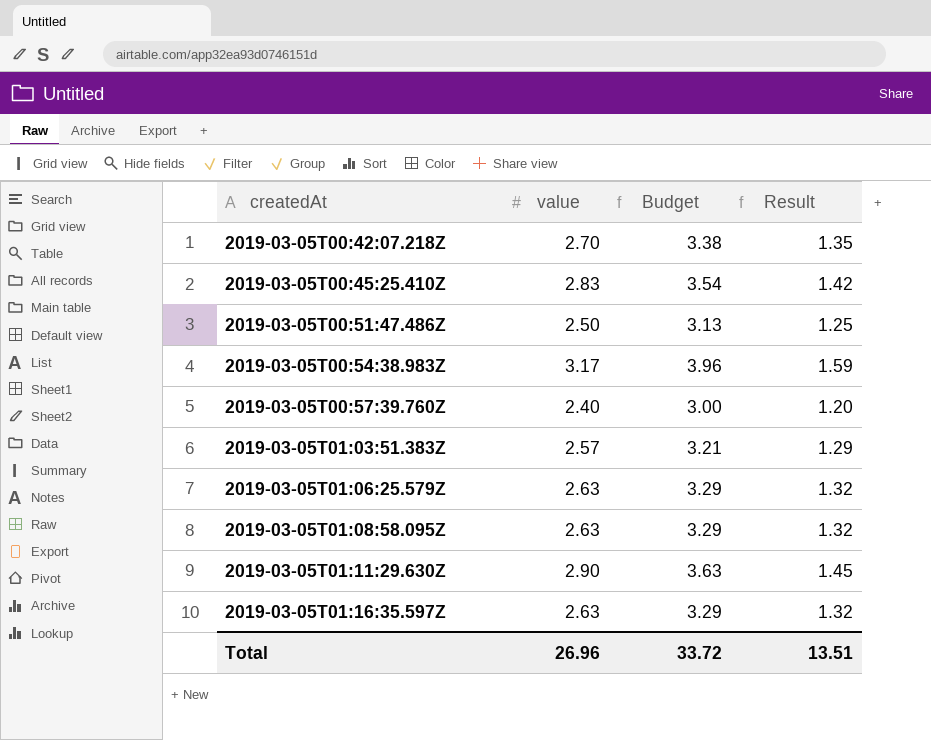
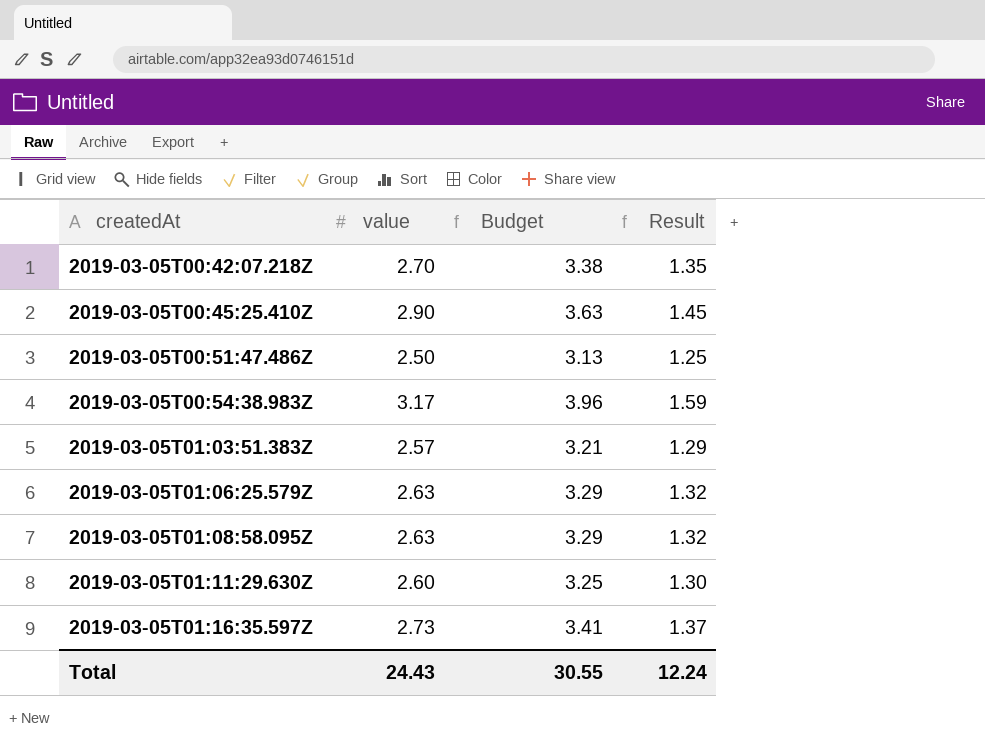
row 2019-03-05T00:57:39.760Z: 2.40 | 3.00 | 1.20 -> none
2019-03-05T00:45:25.410Z | value: 2.83 -> 2.90
2019-03-05T00:45:25.410Z | Budget: 3.54 -> 3.63
2019-03-05T00:45:25.410Z | Result: 1.42 -> 1.45
2019-03-05T01:11:29.630Z | value: 2.90 -> 2.60
2019-03-05T01:11:29.630Z | Budget: 3.63 -> 3.25
2019-03-05T01:11:29.630Z | Result: 1.45 -> 1.30
2019-03-05T01:16:35.597Z | value: 2.63 -> 2.73
2019-03-05T01:16:35.597Z | Budget: 3.29 -> 3.41
2019-03-05T01:16:35.597Z | Result: 1.32 -> 1.37
Total | value: 26.96 -> 24.43
Total | Budget: 33.72 -> 30.55
Total | Result: 13.51 -> 12.24

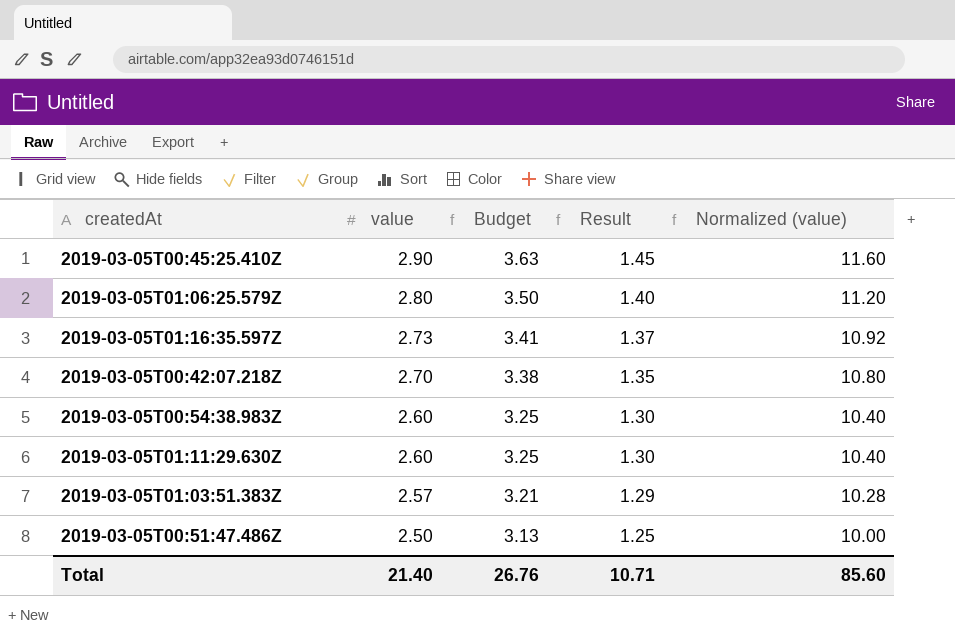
row order: createdAt ascending -> value descending
column Normalized (value) | formula: none -> [value] * 4
row 2019-03-05T01:08:58.095Z: 2.63 | 3.29 | 1.32 -> none
2019-03-05T01:06:25.579Z | value: 2.63 -> 2.80
2019-03-05T01:06:25.579Z | Budget: 3.29 -> 3.50
2019-03-05T01:06:25.579Z | Result: 1.32 -> 1.40
2019-03-05T00:54:38.983Z | value: 3.17 -> 2.60
2019-03-05T00:54:38.983Z | Budget: 3.96 -> 3.25
2019-03-05T00:54:38.983Z | Result: 1.59 -> 1.30
Total | value: 24.43 -> 21.40
Total | Budget: 30.55 -> 26.76
Total | Result: 12.24 -> 10.71

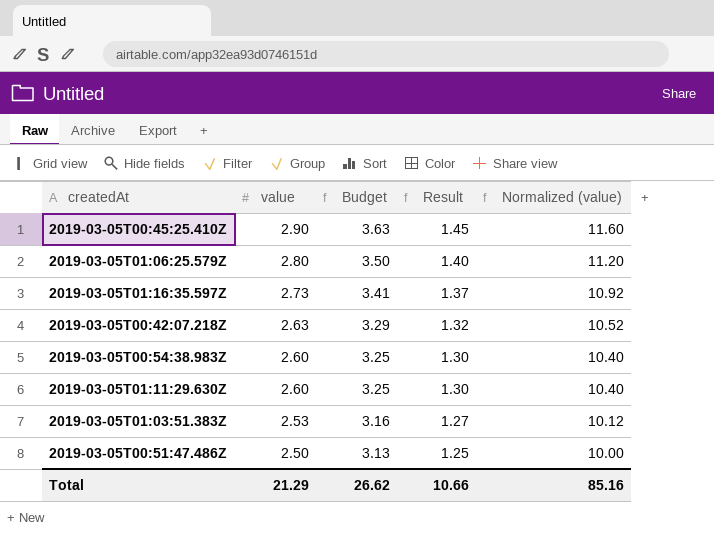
2019-03-05T00:42:07.218Z | value: 2.70 -> 2.63
2019-03-05T00:42:07.218Z | Budget: 3.38 -> 3.29
2019-03-05T00:42:07.218Z | Result: 1.35 -> 1.32
2019-03-05T00:42:07.218Z | Normalized (value): 10.80 -> 10.52
2019-03-05T01:03:51.383Z | value: 2.57 -> 2.53
2019-03-05T01:03:51.383Z | Budget: 3.21 -> 3.16
2019-03-05T01:03:51.383Z | Result: 1.29 -> 1.27
2019-03-05T01:03:51.383Z | Normalized (value): 10.28 -> 10.12
Total | value: 21.40 -> 21.29
Total | Budget: 26.76 -> 26.62
Total | Result: 10.71 -> 10.66
Total | Normalized (value): 85.60 -> 85.16

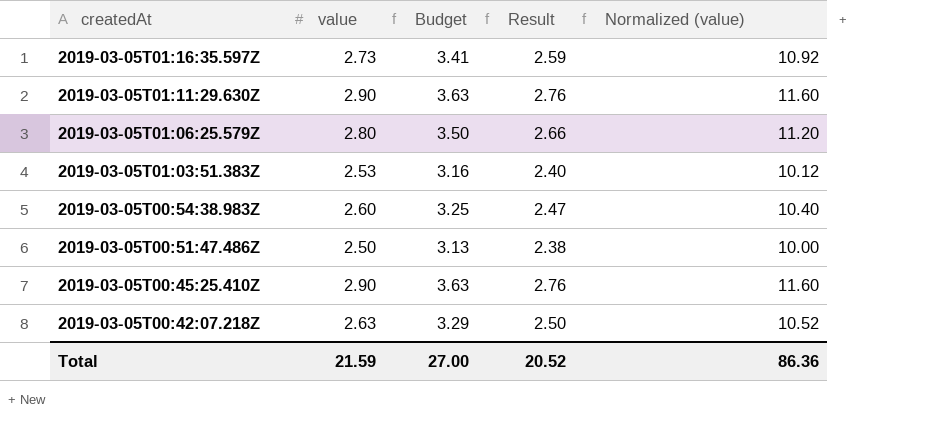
row order: value descending -> createdAt descending
column Result | formula: [value] * 0.5 -> [value] * 0.95
2019-03-05T01:11:29.630Z | value: 2.60 -> 2.90
2019-03-05T01:11:29.630Z | Budget: 3.25 -> 3.63
2019-03-05T01:11:29.630Z | Normalized (value): 10.40 -> 11.60
Total | value: 21.29 -> 21.59
Total | Budget: 26.62 -> 27.00
Total | Result: 10.66 -> 20.52
Total | Normalized (value): 85.16 -> 86.36

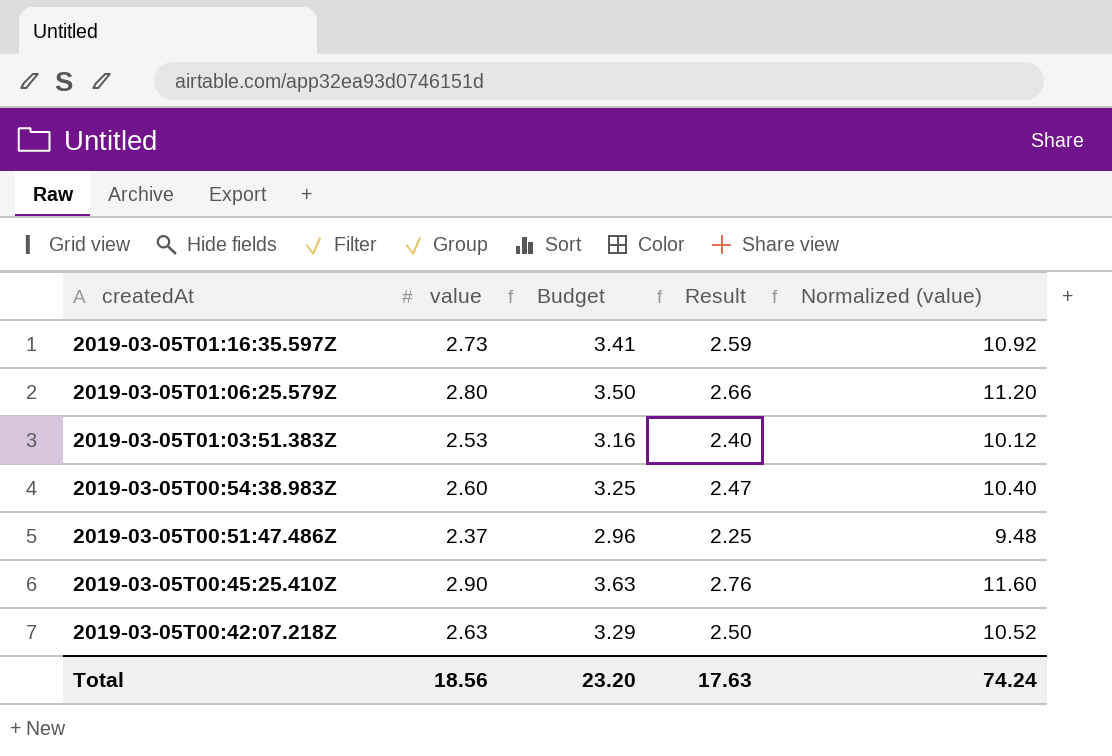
row 2019-03-05T01:11:29.630Z: 2.90 | 3.63 | 2.76 | 11.60 -> none
2019-03-05T00:51:47.486Z | value: 2.50 -> 2.37
2019-03-05T00:51:47.486Z | Budget: 3.13 -> 2.96
2019-03-05T00:51:47.486Z | Result: 2.38 -> 2.25
2019-03-05T00:51:47.486Z | Normalized (value): 10.00 -> 9.48
Total | value: 21.59 -> 18.56
Total | Budget: 27.00 -> 23.20
Total | Result: 20.52 -> 17.63
Total | Normalized (value): 86.36 -> 74.24

